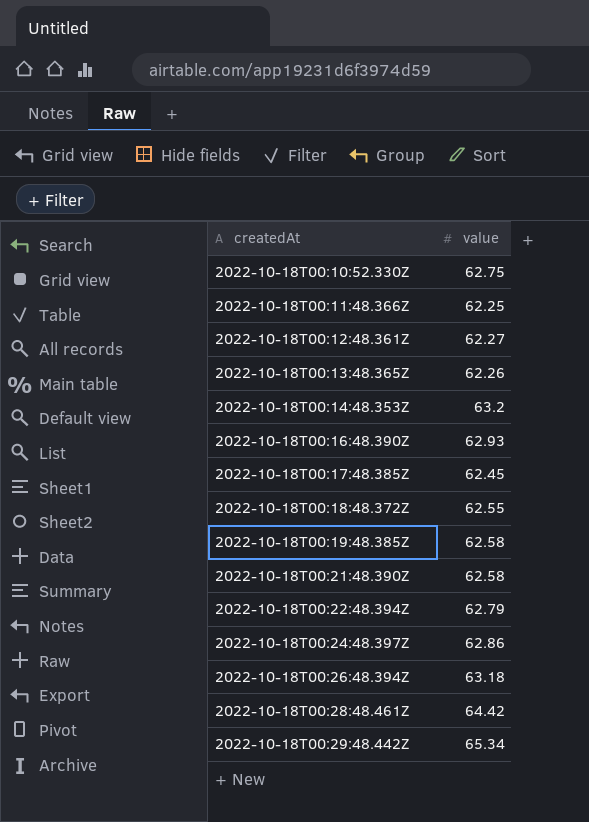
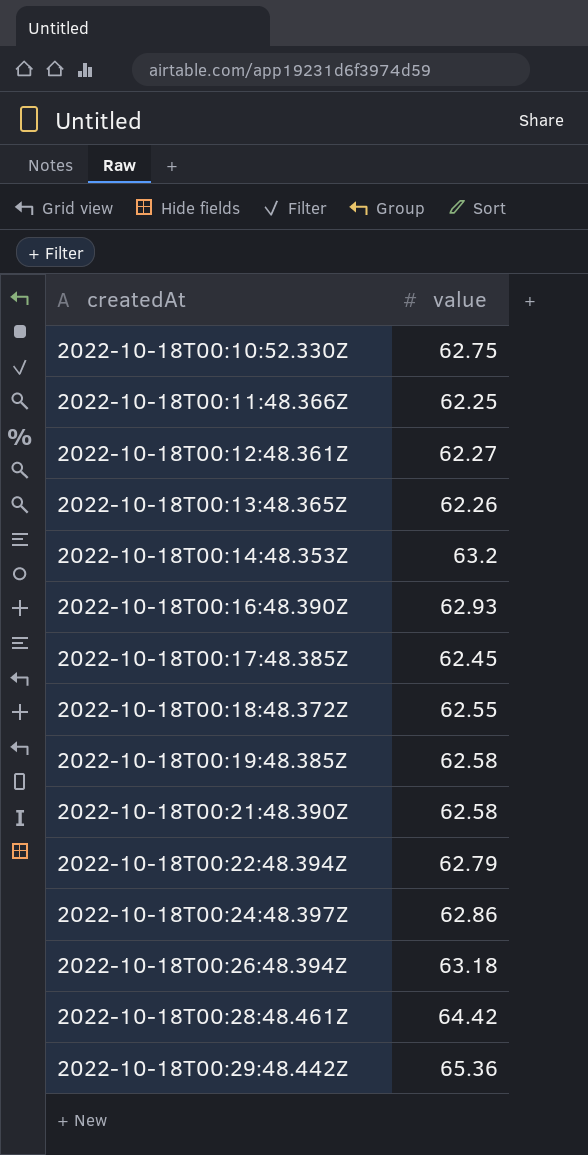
2022-10-18T00:29:48.442Z | value: 65.34 -> 65.36

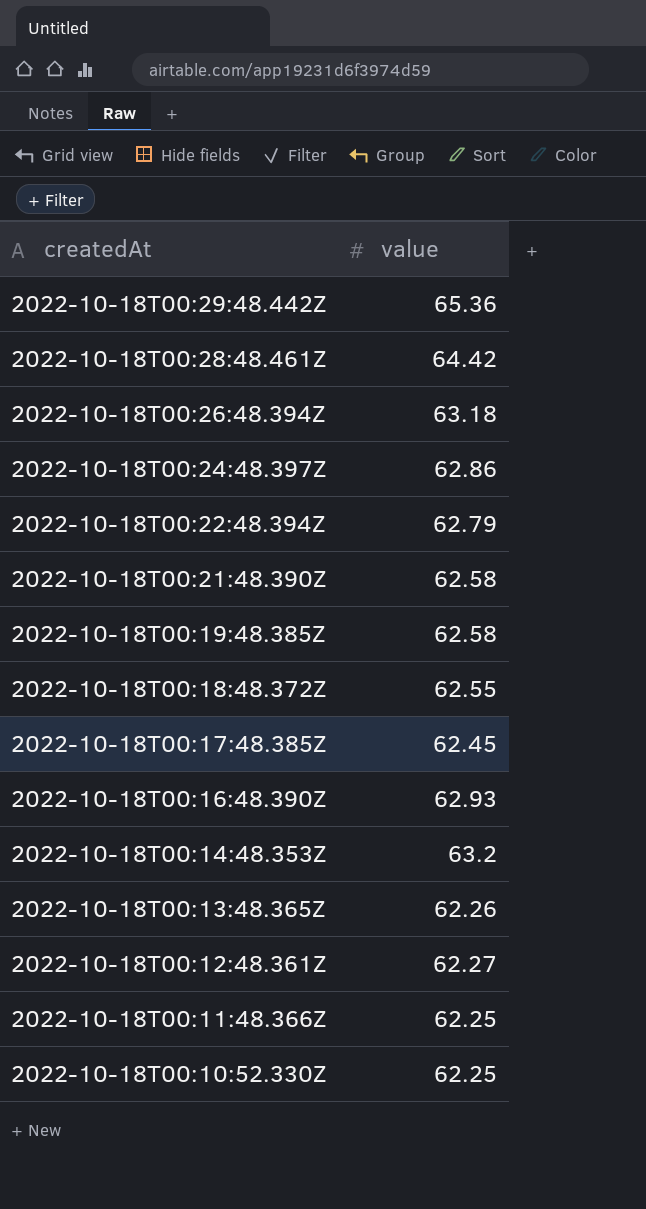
row order: createdAt ascending -> createdAt descending
2022-10-18T00:10:52.330Z | value: 62.75 -> 62.25

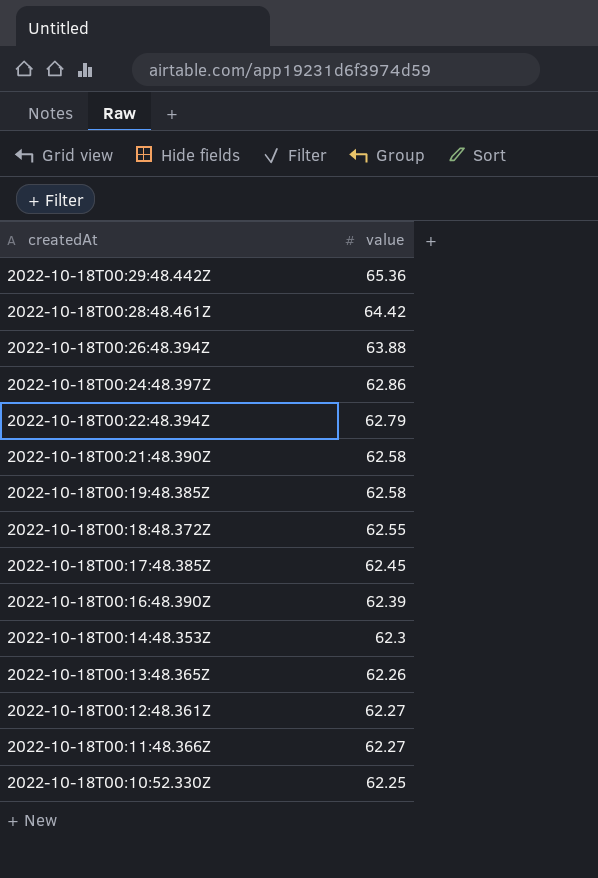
2022-10-18T00:26:48.394Z | value: 63.18 -> 63.88
2022-10-18T00:16:48.390Z | value: 62.93 -> 62.39
2022-10-18T00:14:48.353Z | value: 63.2 -> 62.3
2022-10-18T00:11:48.366Z | value: 62.25 -> 62.27

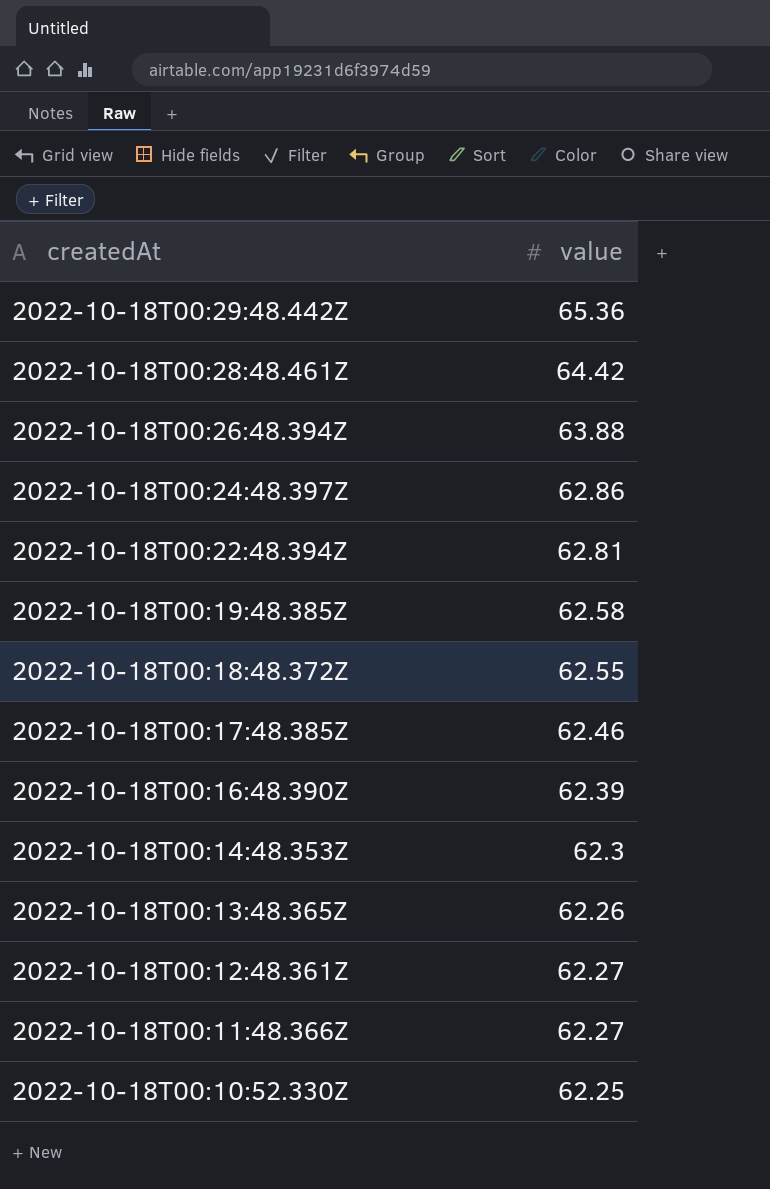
row 2022-10-18T00:21:48.390Z: 62.58 -> none
2022-10-18T00:22:48.394Z | value: 62.79 -> 62.81
2022-10-18T00:17:48.385Z | value: 62.45 -> 62.46

